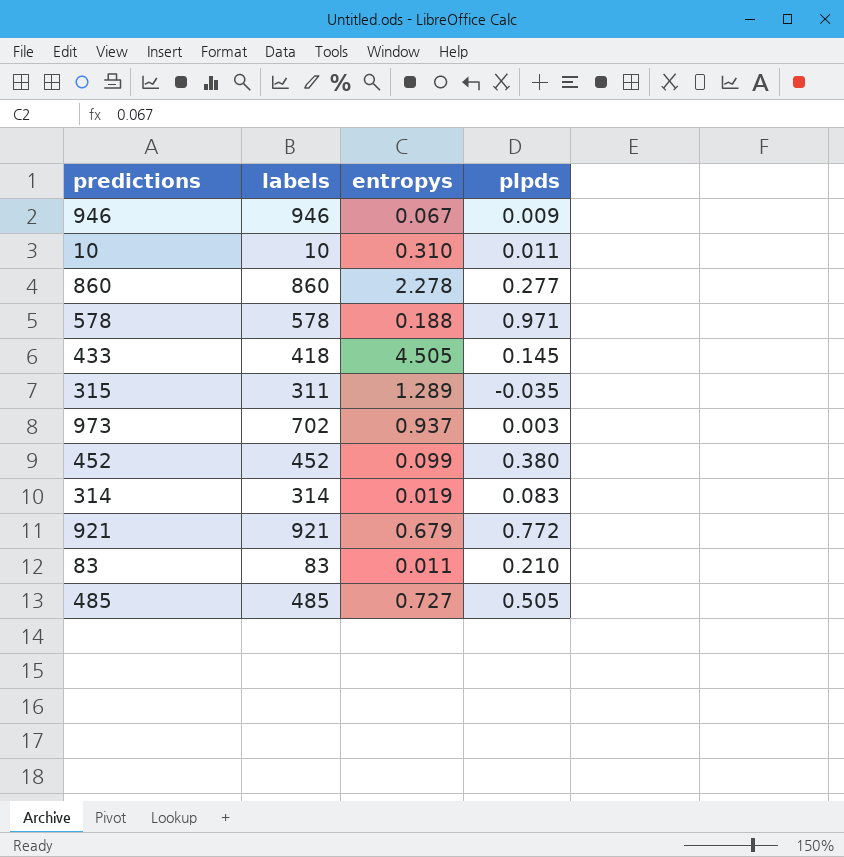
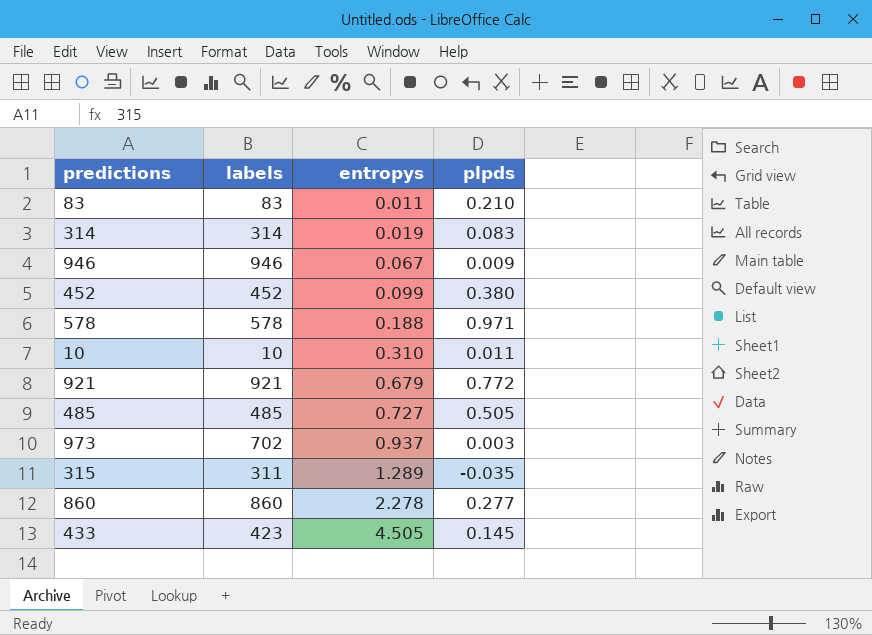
row order: none -> entropys ascending
433 | labels: 418 -> 423

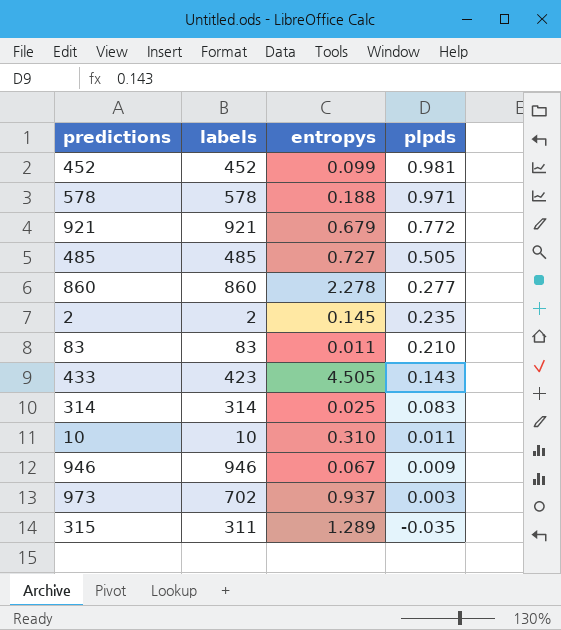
row order: entropys ascending -> plpds descending
452 | plpds: 0.380 -> 0.981
row 2: none -> 2 | 0.145 | 0.235
433 | plpds: 0.145 -> 0.143
314 | entropys: 0.019 -> 0.025

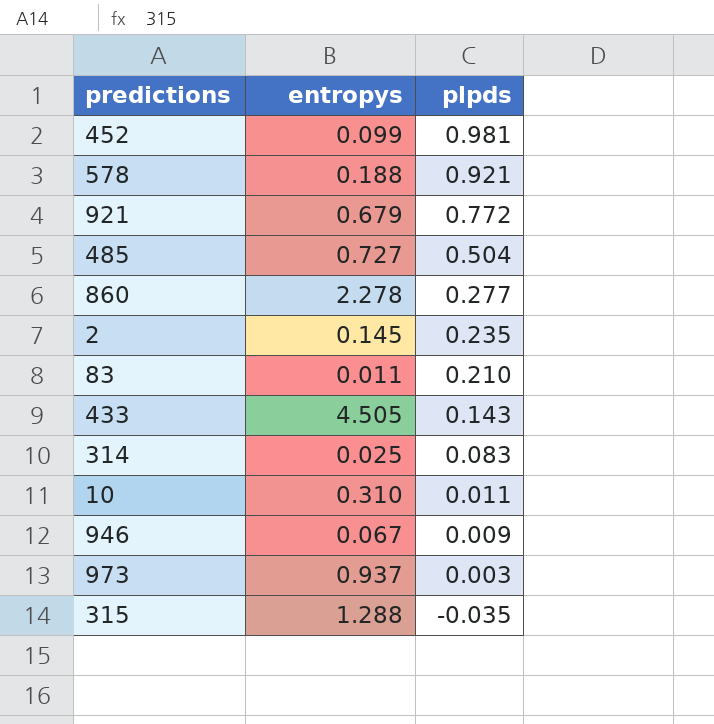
column labels | position: 2 -> none
578 | plpds: 0.971 -> 0.921
485 | plpds: 0.505 -> 0.504
315 | entropys: 1.289 -> 1.288

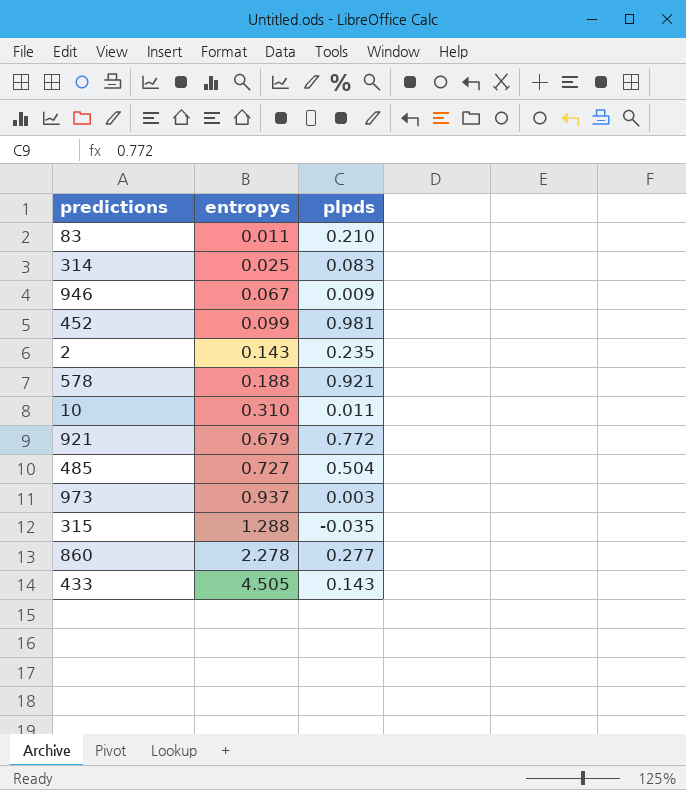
row order: plpds descending -> entropys ascending
2 | entropys: 0.145 -> 0.143

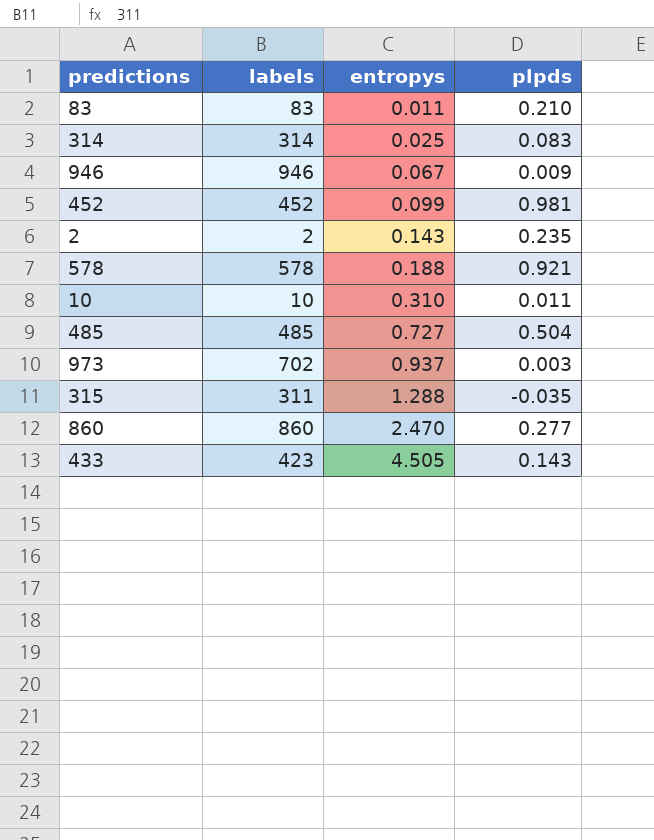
column labels | position: none -> 2
row 921: 0.679 | 0.772 -> none
860 | entropys: 2.278 -> 2.470

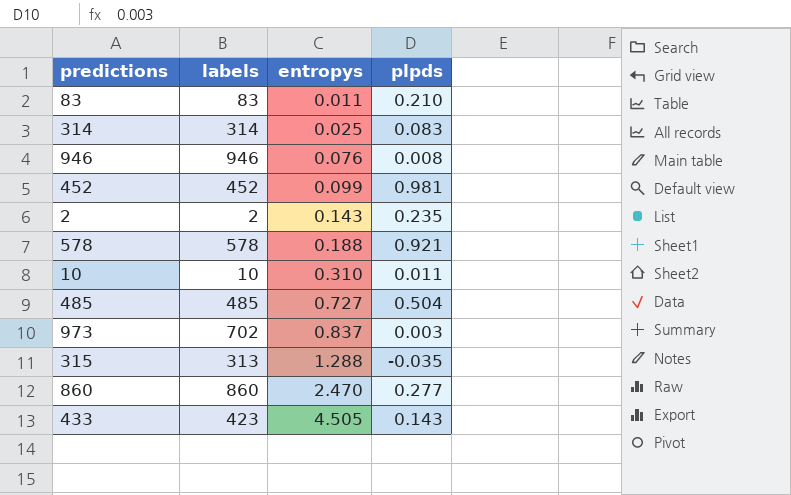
946 | entropys: 0.067 -> 0.076
946 | plpds: 0.009 -> 0.008
973 | entropys: 0.937 -> 0.837
315 | labels: 311 -> 313

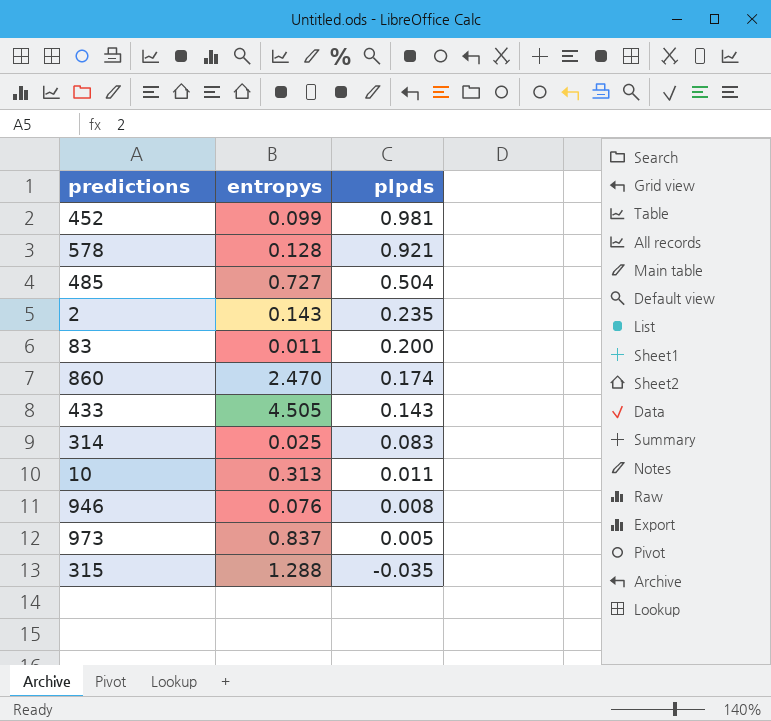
row order: entropys ascending -> plpds descending
column labels | position: 2 -> none
578 | entropys: 0.188 -> 0.128
83 | plpds: 0.210 -> 0.200
860 | plpds: 0.277 -> 0.174
10 | entropys: 0.310 -> 0.313
973 | plpds: 0.003 -> 0.005

